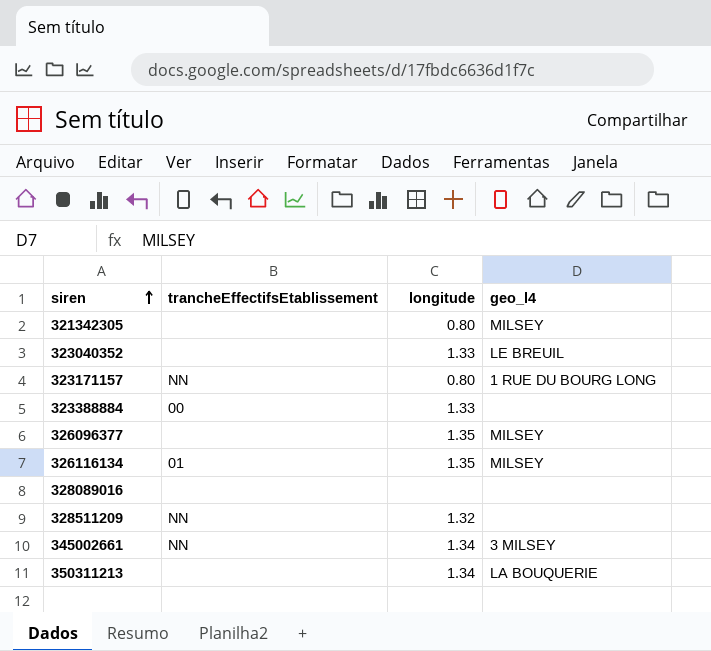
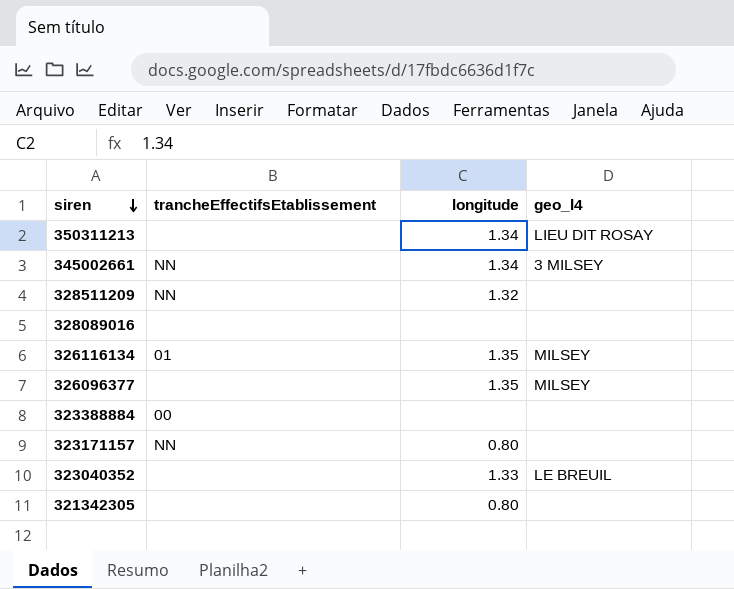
row order: siren ascending -> siren descending
350311213 | geo_l4: LA BOUQUERIE -> LIEU DIT ROSAY
323388884 | longitude: 1.33 -> none
323171157 | geo_l4: 1 RUE DU BOURG LONG -> none
321342305 | geo_l4: MILSEY -> none

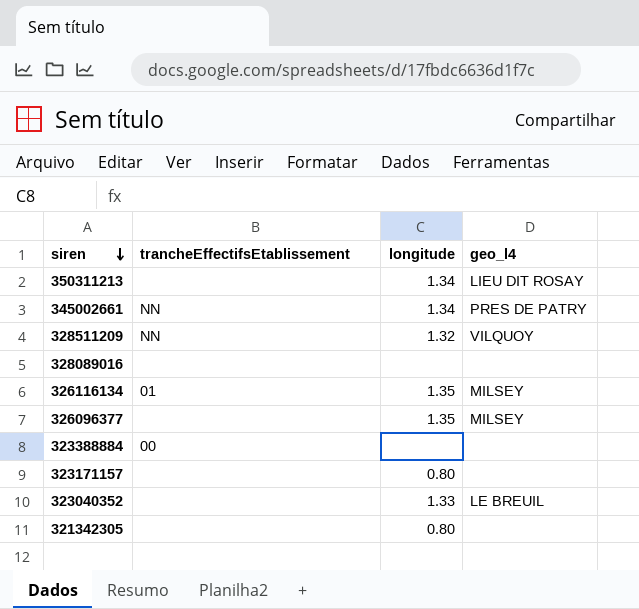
345002661 | geo_l4: 3 MILSEY -> PRES DE PATRY
328511209 | geo_l4: none -> VILQUOY
323171157 | trancheEffectifsEtablissement: NN -> none

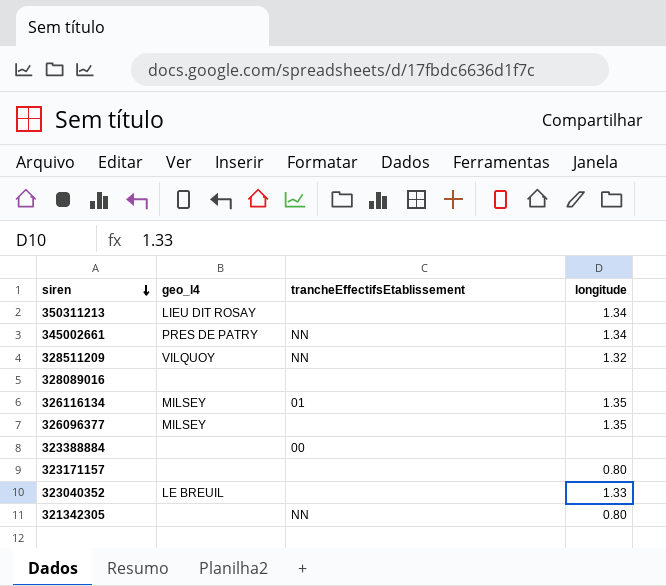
column geo_l4 | position: 4 -> 2
321342305 | trancheEffectifsEtablissement: none -> NN

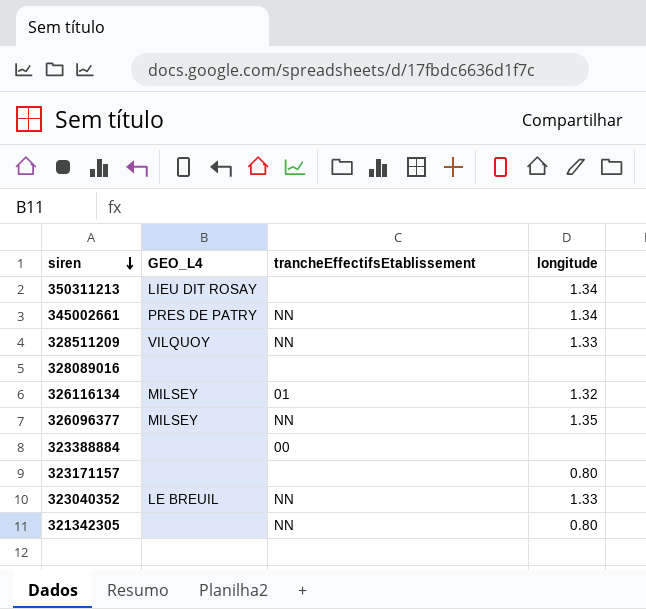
column name: geo_l4 -> GEO_L4
328511209 | longitude: 1.32 -> 1.33
326116134 | longitude: 1.35 -> 1.32
326096377 | trancheEffectifsEtablissement: none -> NN
323040352 | trancheEffectifsEtablissement: none -> NN

